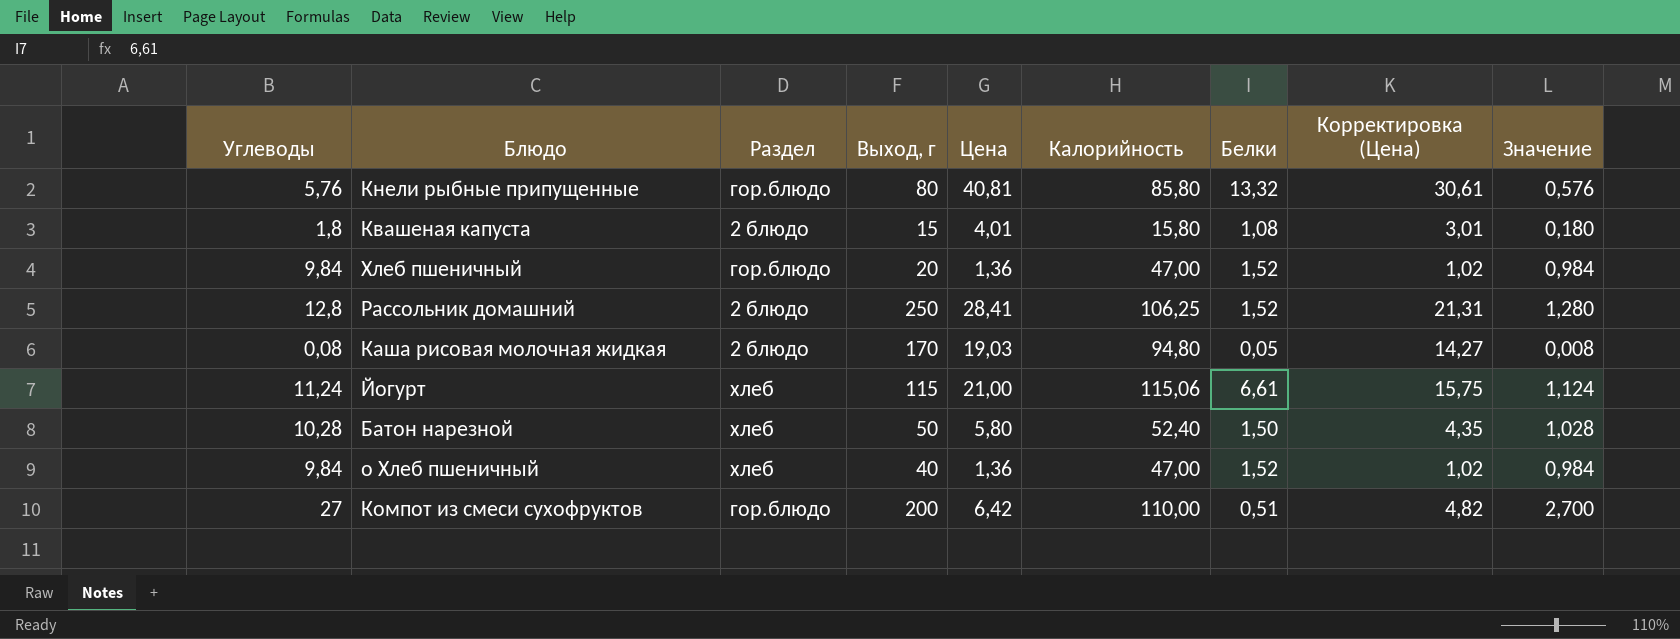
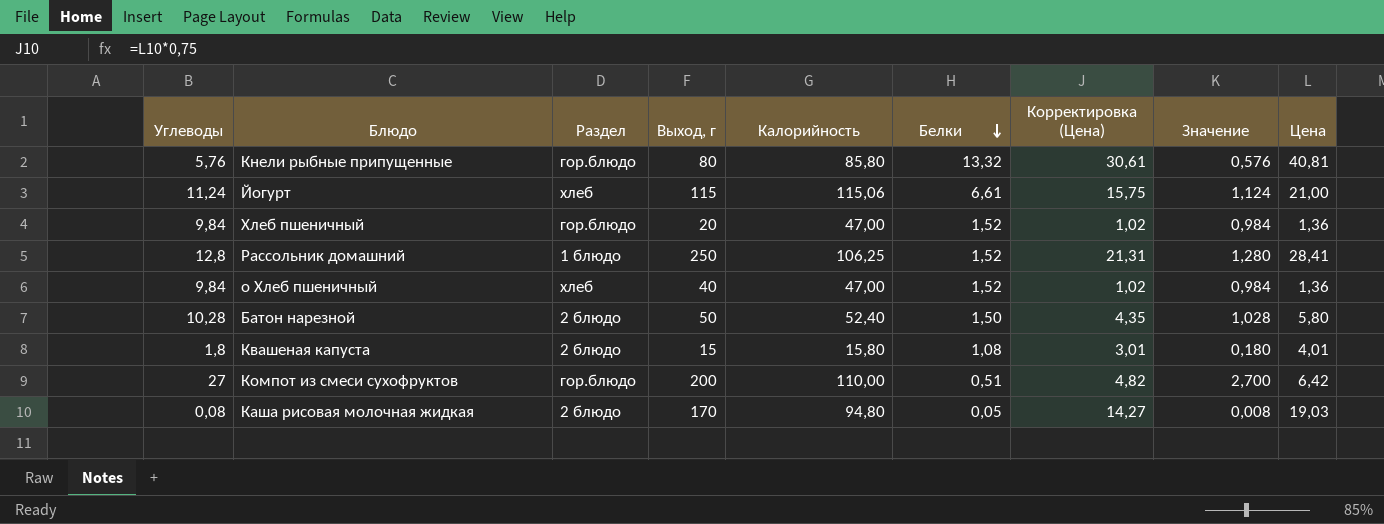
row order: none -> Белки descending
column Цена | position: 5 -> 9
Рассольник домашний | Раздел: 2 блюдо -> 1 блюдо
Батон нарезной | Раздел: хлеб -> 2 блюдо

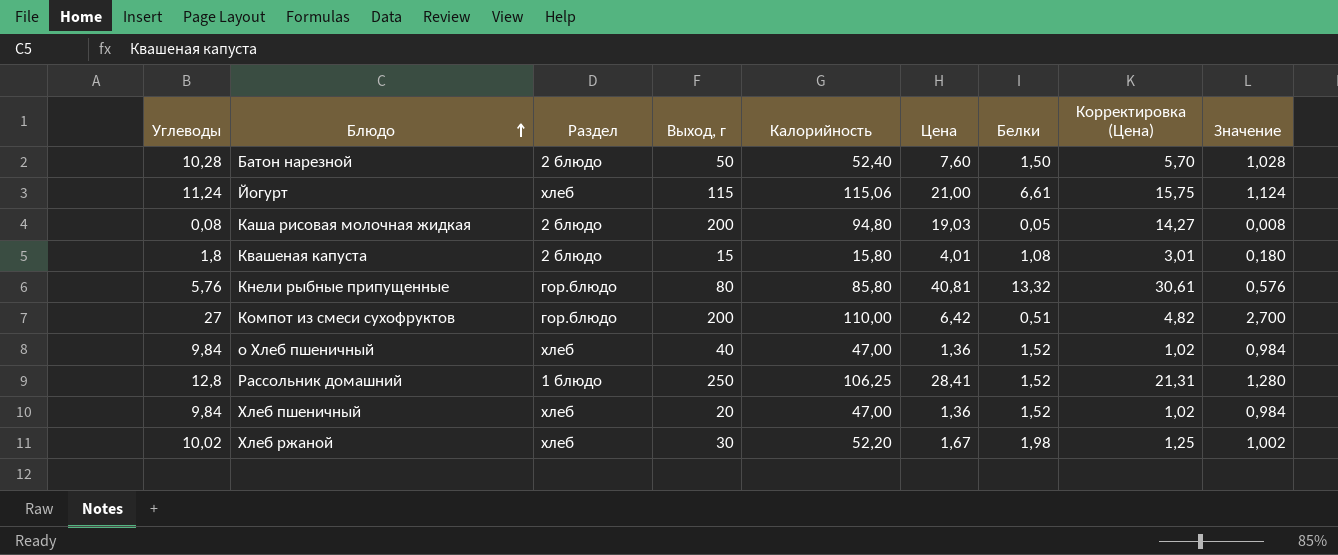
row order: Белки descending -> Блюдо ascending
column Цена | position: 9 -> 6
Батон нарезной | Цена: 5,80 -> 7,60
Батон нарезной | Корректировка (Цена): 4,35 -> 5,70
Каша рисовая молочная жидкая | Выход, г: 170 -> 200
Хлеб пшеничный | Раздел: гор.блюдо -> хлеб
row Хлеб ржаной: none -> 10,02 | хлеб | 30 | 52,20 | 1,67 | 1,98 | 1,25 | 1,002

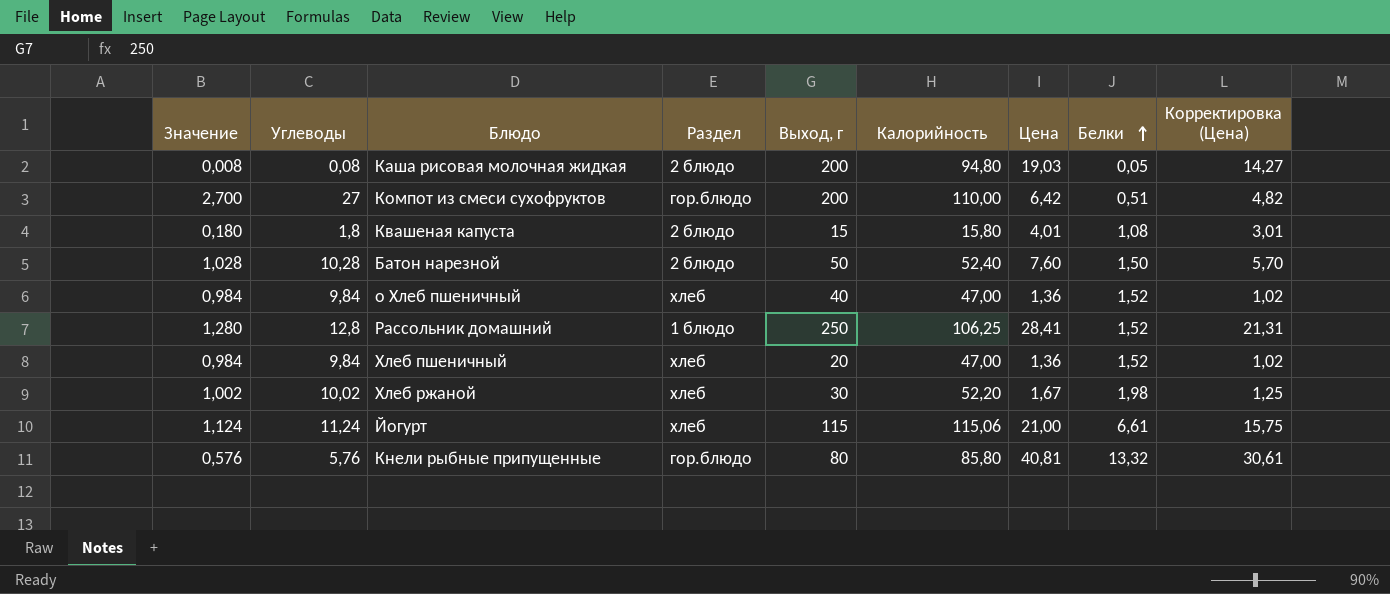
row order: Блюдо ascending -> Белки ascending
column Значение | position: 9 -> 1

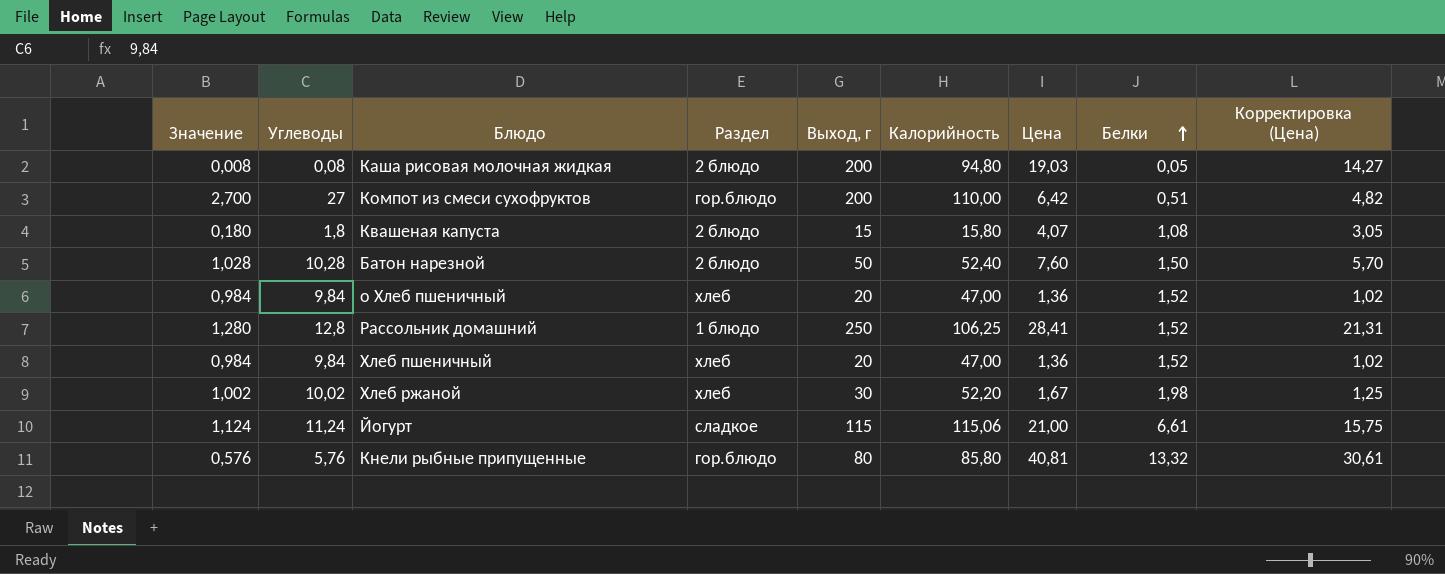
Квашеная капуста | Цена: 4,01 -> 4,07
Квашеная капуста | Корректировка (Цена): 3,01 -> 3,05
о Хлеб пшеничный | Выход, г: 40 -> 20
Йогурт | Раздел: хлеб -> сладкое

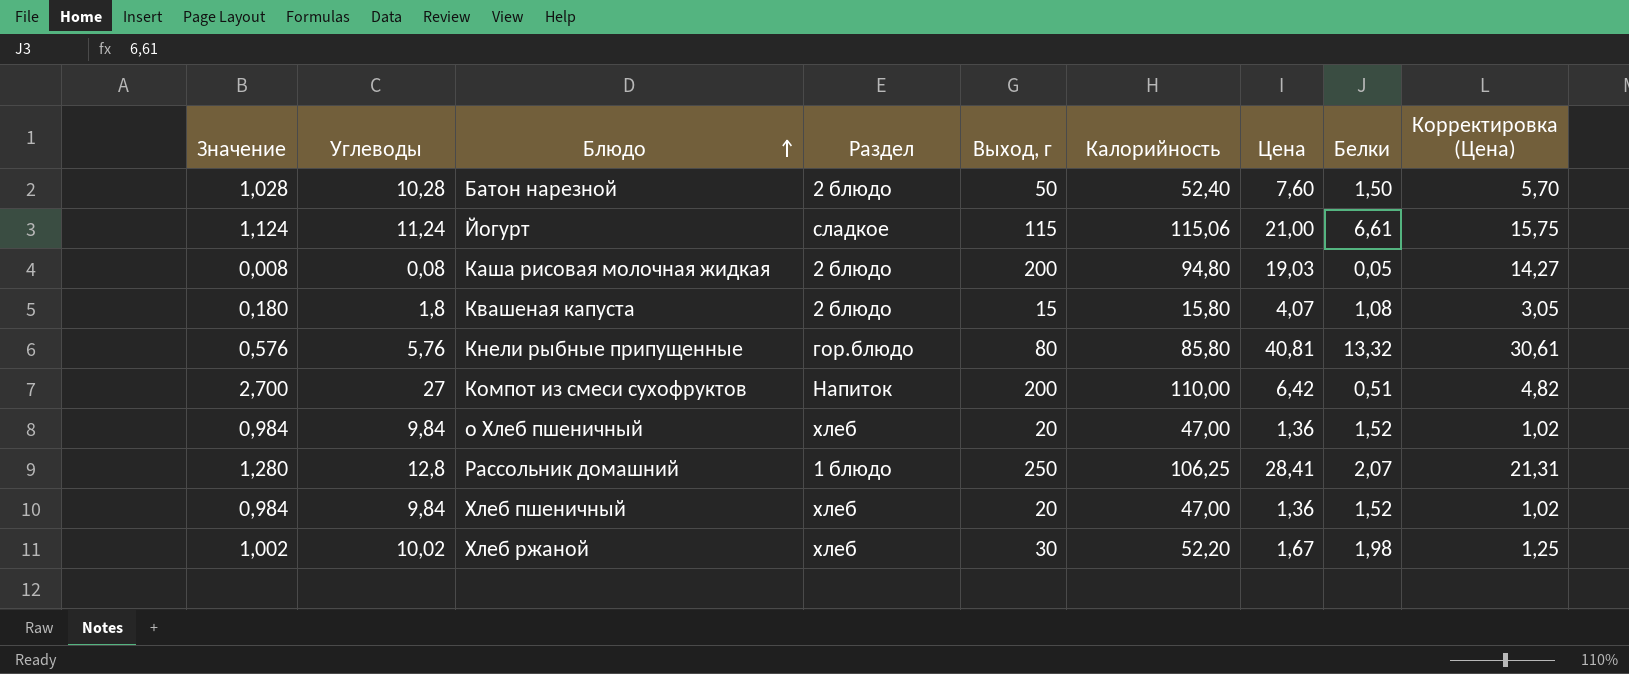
row order: Белки ascending -> Блюдо ascending
Компот из смеси сухофруктов | Раздел: гор.блюдо -> Напиток
Рассольник домашний | Белки: 1,52 -> 2,07

